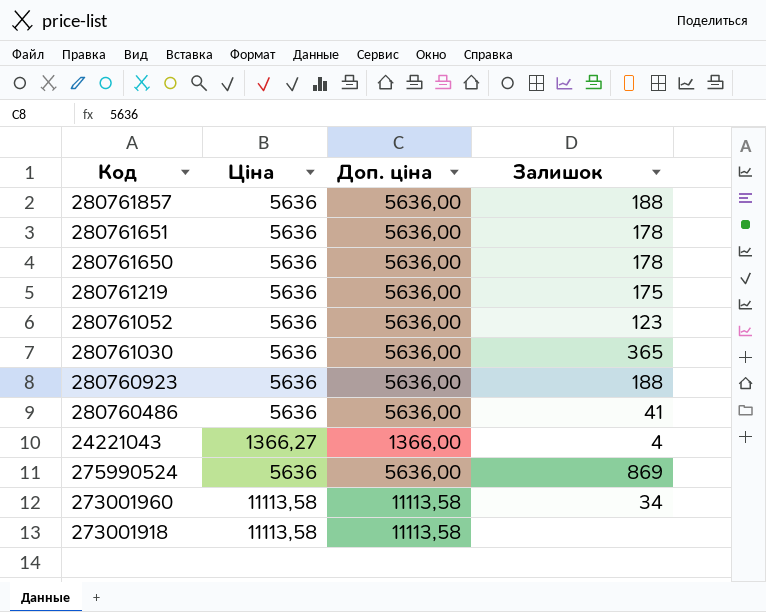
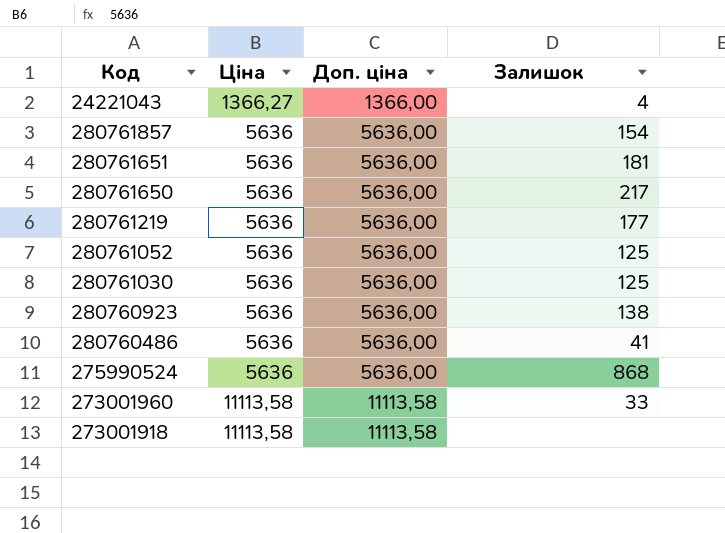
row order: none -> Ціна ascending
280761857 | Залишок: 188 -> 154
280761651 | Залишок: 178 -> 181
280761650 | Залишок: 178 -> 217
280761219 | Залишок: 175 -> 177
280761052 | Залишок: 123 -> 125
280761030 | Залишок: 365 -> 125
280760923 | Залишок: 188 -> 138
275990524 | Залишок: 869 -> 868
273001960 | Залишок: 34 -> 33

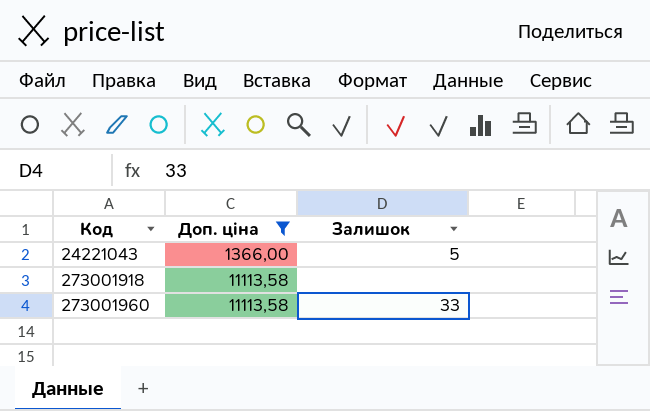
filter: none -> Доп. ціна != 5636,00
row order: Ціна ascending -> Код ascending
column Ціна | position: 2 -> none
24221043 | Залишок: 4 -> 5

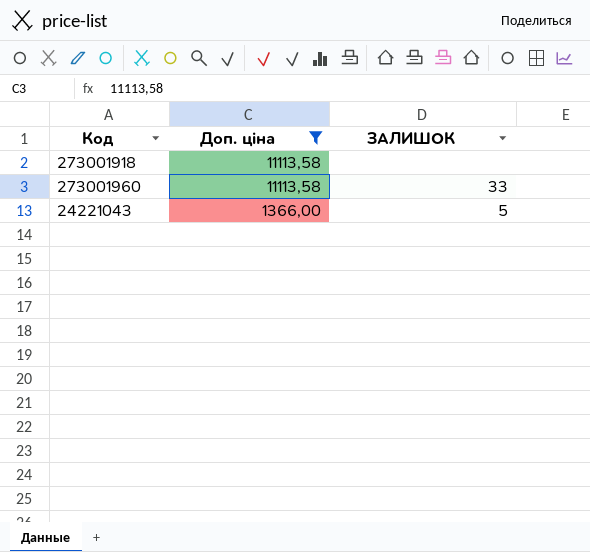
row order: Код ascending -> Доп. ціна descending
column name: Залишок -> ЗАЛИШОК

